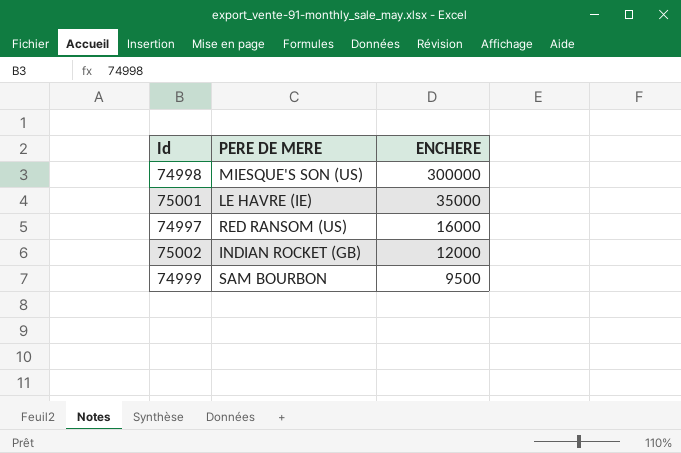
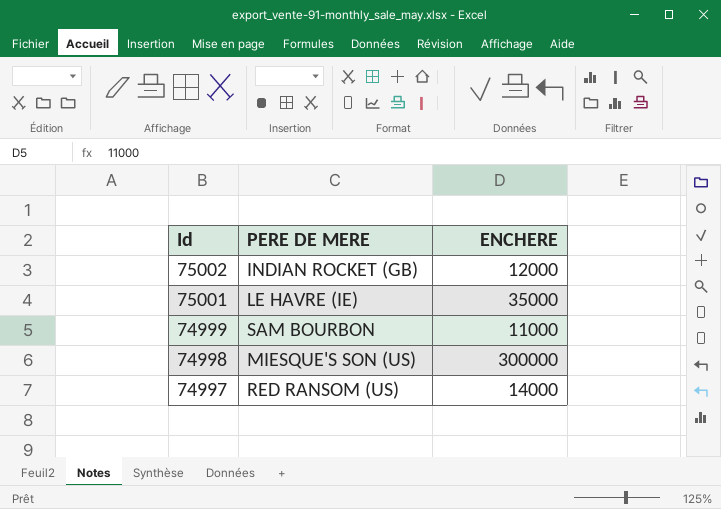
row order: ENCHERE descending -> Id descending
74999 | ENCHERE: 9500 -> 11000
74997 | ENCHERE: 16000 -> 14000

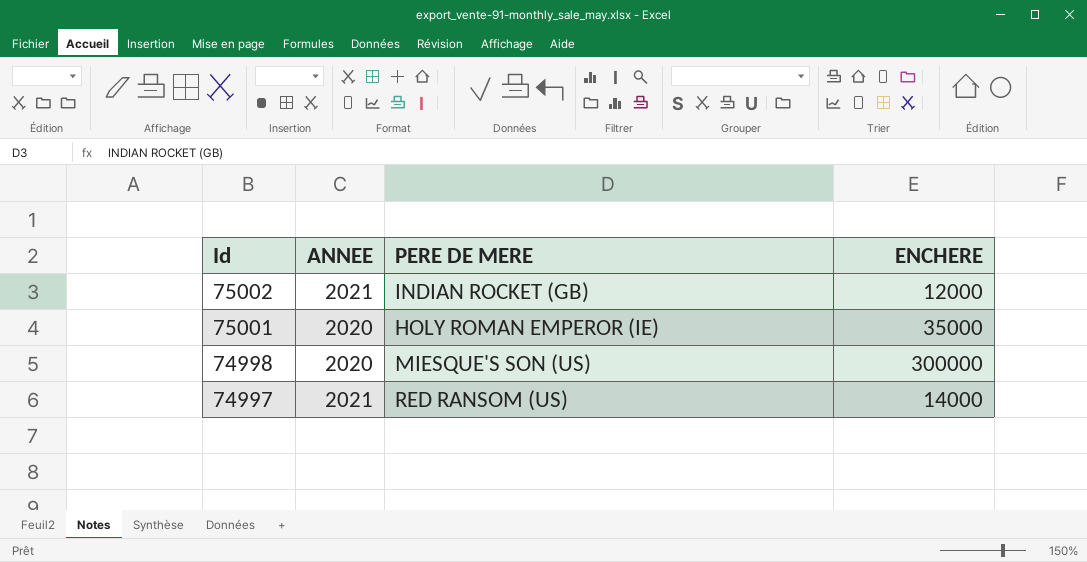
column ANNEE | position: none -> 2
row 74999: SAM BOURBON | 11000 -> none
75001 | PERE DE MERE: LE HAVRE (IE) -> HOLY ROMAN EMPEROR (IE)

